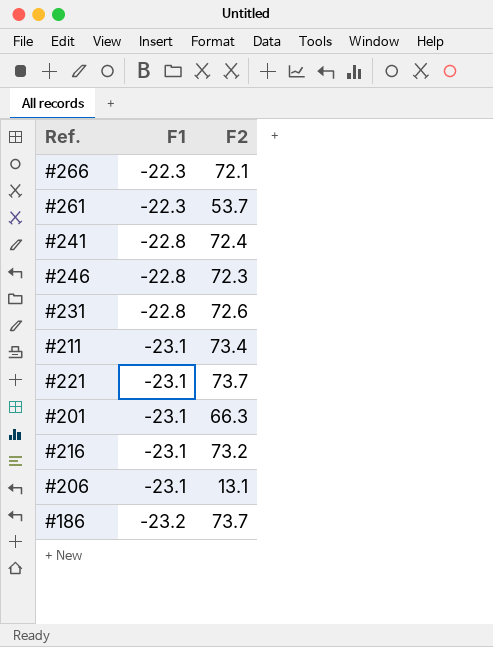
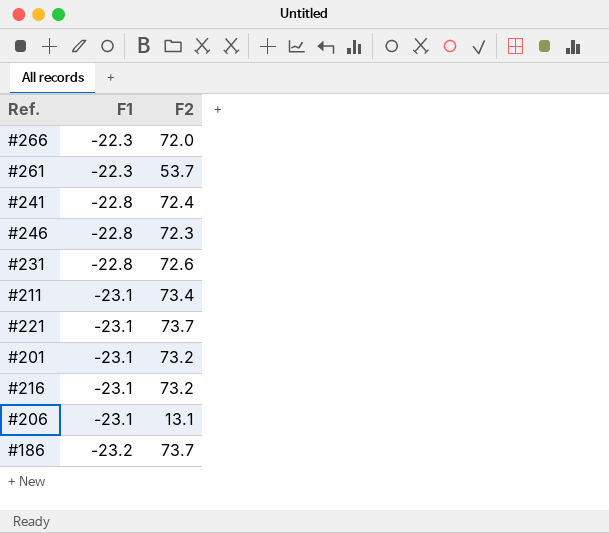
#266 | F2: 72.1 -> 72.0
#201 | F2: 66.3 -> 73.2

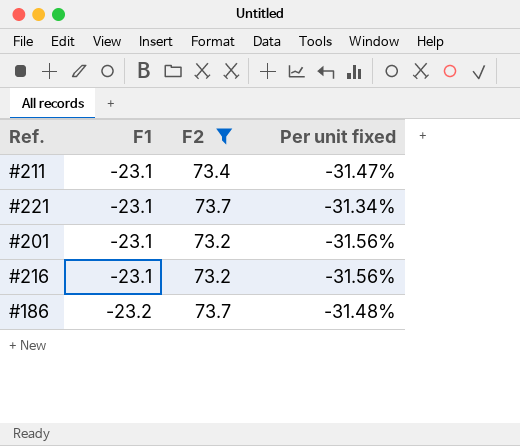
filter: none -> F2 >= 73.2
column Per unit fixed | formula: none -> [F1] / [F2]

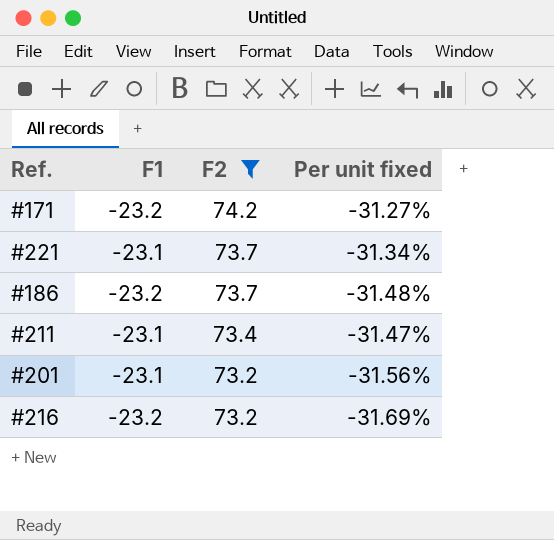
row order: F1 descending -> F2 descending
row #171: none -> -23.2 | 74.2 | -31.27%
#216 | F1: -23.1 -> -23.2
#216 | Per unit fixed: -31.56% -> -31.69%

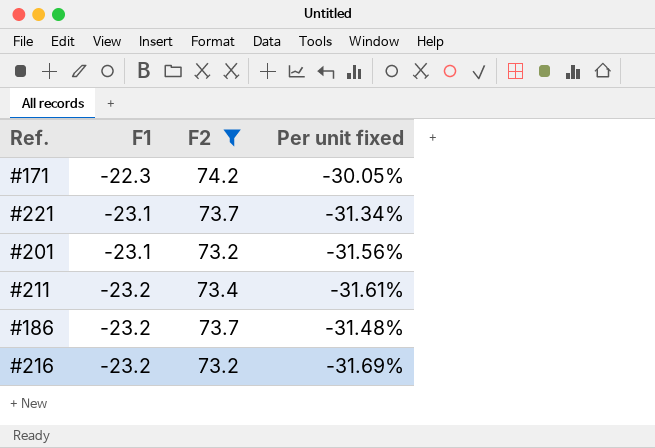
row order: F2 descending -> F1 descending
#171 | F1: -23.2 -> -22.3
#171 | Per unit fixed: -31.27% -> -30.05%
#211 | F1: -23.1 -> -23.2
#211 | Per unit fixed: -31.47% -> -31.61%

